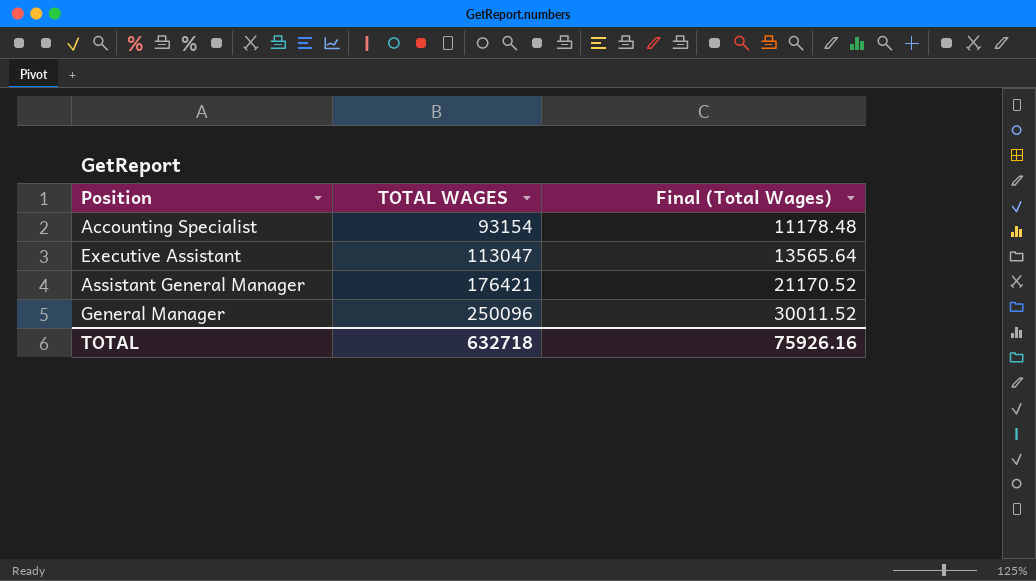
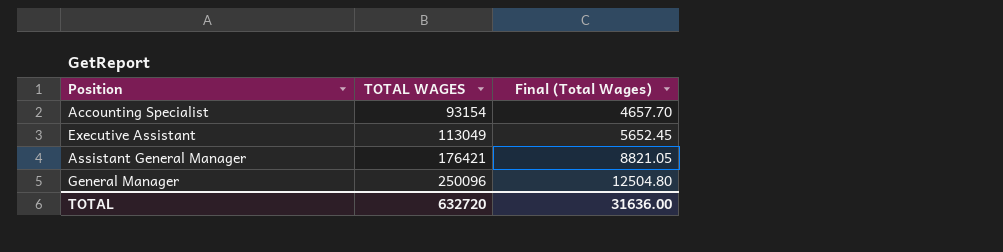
column Final (Total Wages) | formula: [TOTAL WAGES] * 0.12 -> [TOTAL WAGES] * 0.05
Executive Assistant | TOTAL WAGES: 113047 -> 113049
TOTAL | TOTAL WAGES: 632718 -> 632720
TOTAL | Final (Total Wages): 75926.16 -> 31636.00

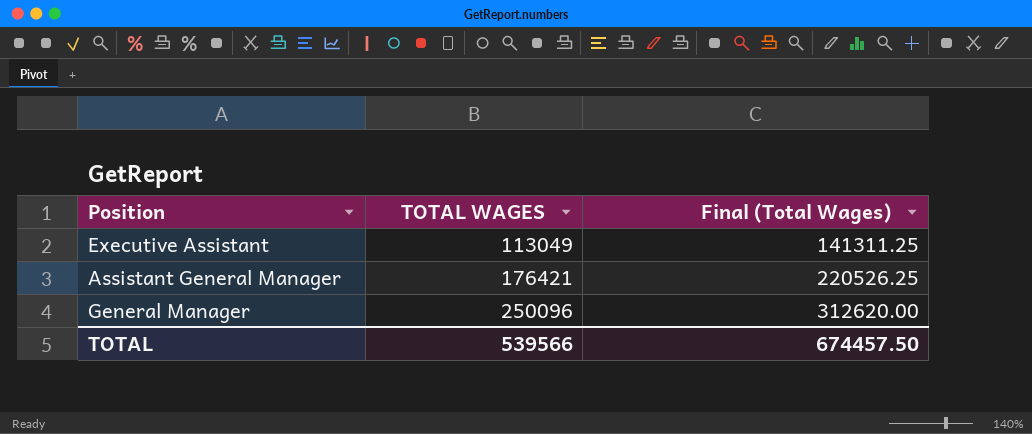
column Final (Total Wages) | formula: [TOTAL WAGES] * 0.05 -> [TOTAL WAGES] * 1.25
row Accounting Specialist: 93154 | 4657.70 -> none
TOTAL | TOTAL WAGES: 632720 -> 539566
TOTAL | Final (Total Wages): 31636.00 -> 674457.50

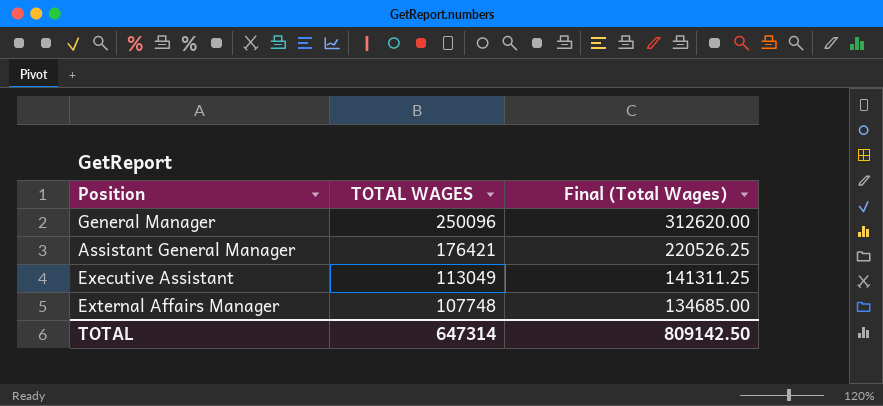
row order: TOTAL WAGES ascending -> TOTAL WAGES descending
row External Affairs Manager: none -> 107748 | 134685.00
TOTAL | TOTAL WAGES: 539566 -> 647314
TOTAL | Final (Total Wages): 674457.50 -> 809142.50

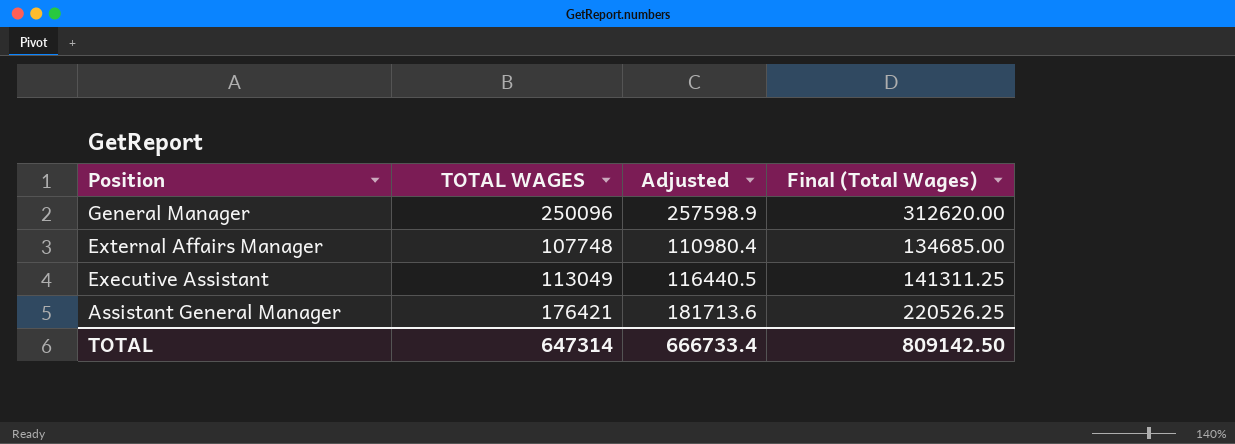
row order: TOTAL WAGES descending -> Position descending
column Adjusted | formula: none -> [TOTAL WAGES] * 1.03

